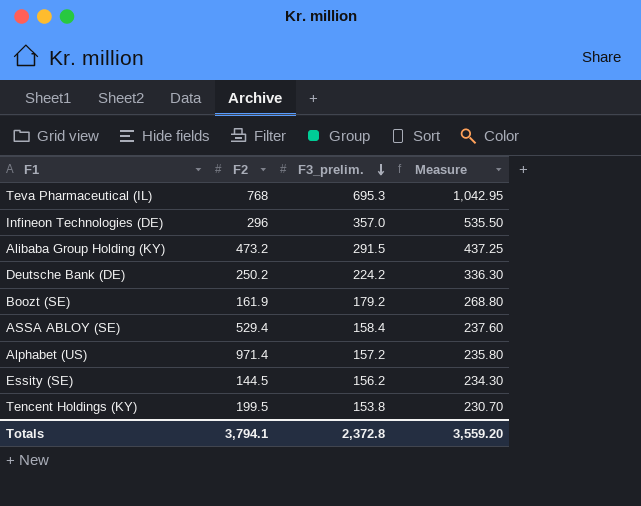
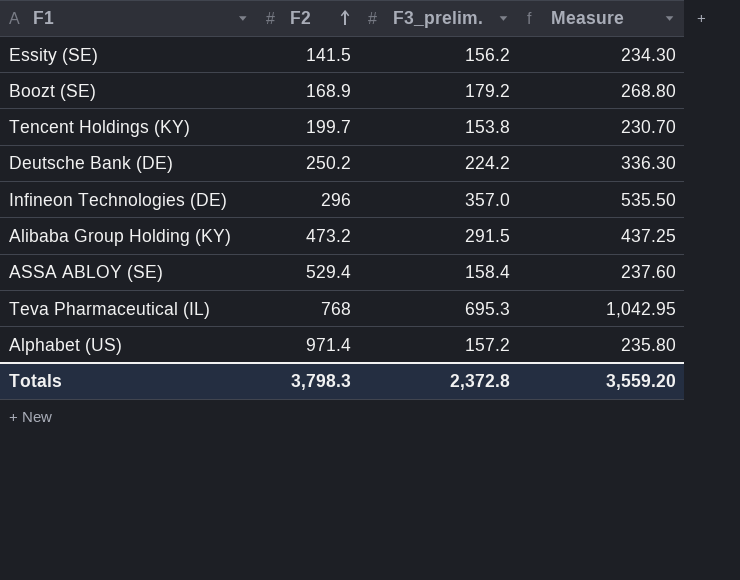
row order: F3_prelim. descending -> F2 ascending
Essity (SE) | F2: 144.5 -> 141.5
Boozt (SE) | F2: 161.9 -> 168.9
Tencent Holdings (KY) | F2: 199.5 -> 199.7
Totals | F2: 3,794.1 -> 3,798.3

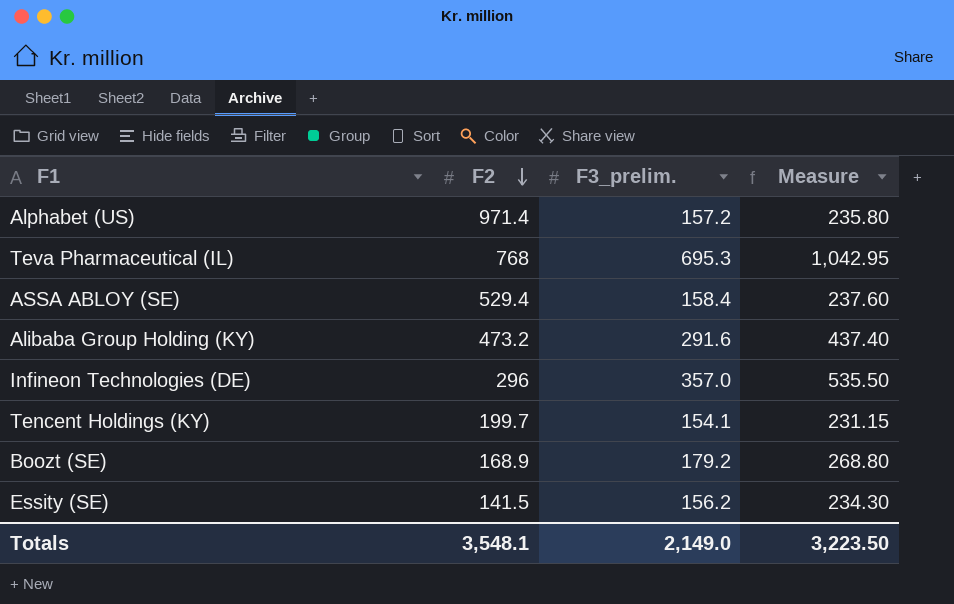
row order: F2 ascending -> F2 descending
row Deutsche Bank (DE): 250.2 | 224.2 | 336.30 -> none
Alibaba Group Holding (KY) | F3_prelim.: 291.5 -> 291.6
Alibaba Group Holding (KY) | Measure: 437.25 -> 437.40
Tencent Holdings (KY) | F3_prelim.: 153.8 -> 154.1
Tencent Holdings (KY) | Measure: 230.70 -> 231.15
Totals | F2: 3,798.3 -> 3,548.1
Totals | F3_prelim.: 2,372.8 -> 2,149.0
Totals | Measure: 3,559.20 -> 3,223.50

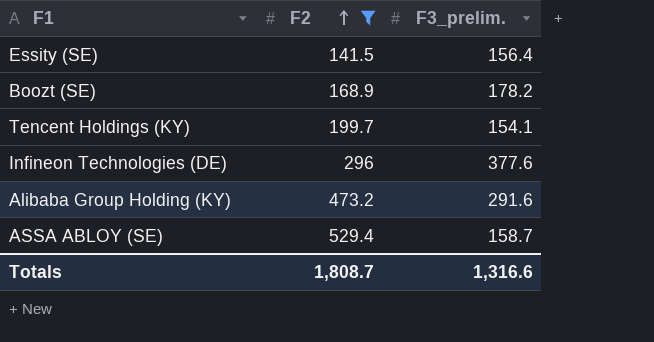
filter: none -> F2 <= 529.4
row order: F2 descending -> F2 ascending
column Measure | formula: [F3_prelim.] * 1.5 -> none
Essity (SE) | F3_prelim.: 156.2 -> 156.4
Boozt (SE) | F3_prelim.: 179.2 -> 178.2
Infineon Technologies (DE) | F3_prelim.: 357.0 -> 377.6
ASSA ABLOY (SE) | F3_prelim.: 158.4 -> 158.7
Totals | F2: 3,548.1 -> 1,808.7
Totals | F3_prelim.: 2,149.0 -> 1,316.6

